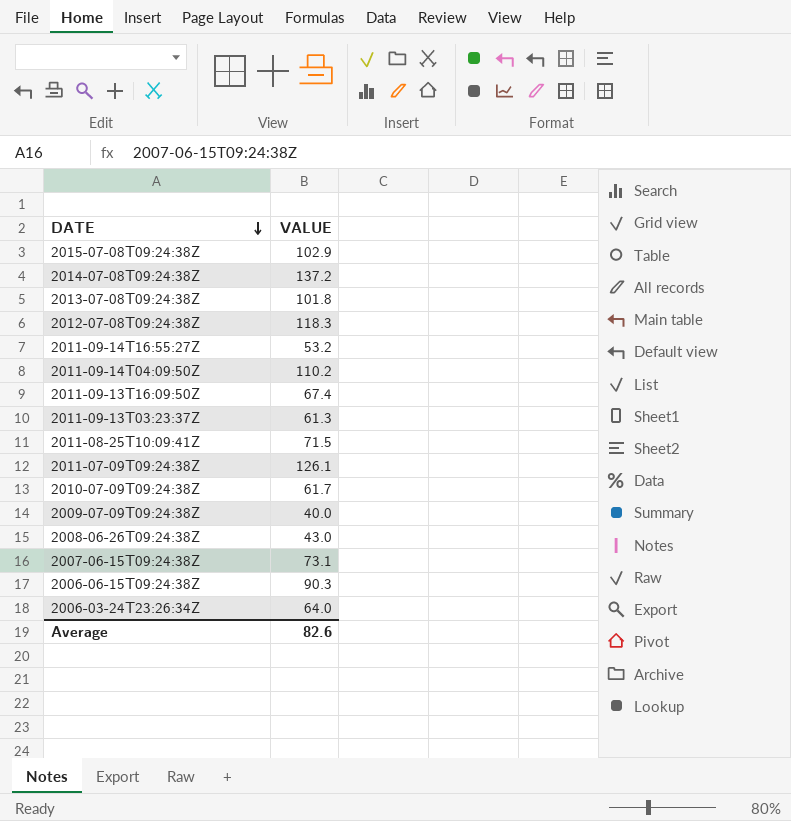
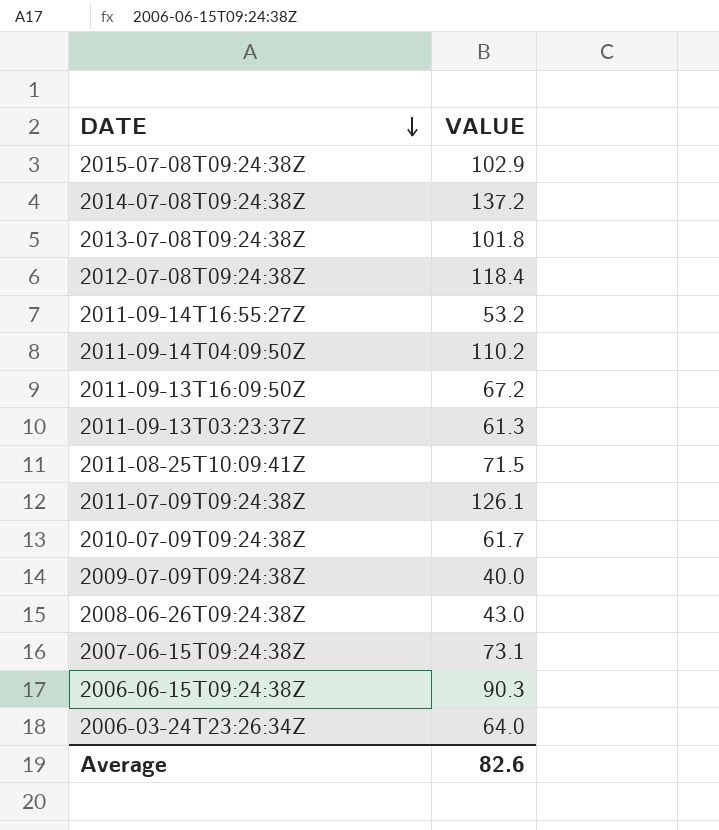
2012-07-08T09:24:38Z | VALUE: 118.3 -> 118.4
2011-09-13T16:09:50Z | VALUE: 67.4 -> 67.2

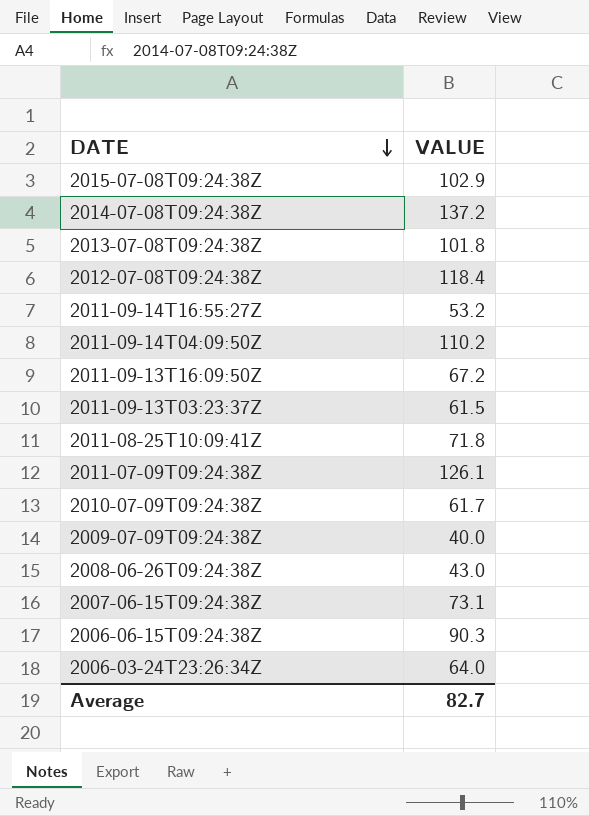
2011-09-13T03:23:37Z | VALUE: 61.3 -> 61.5
2011-08-25T10:09:41Z | VALUE: 71.5 -> 71.8
Average | VALUE: 82.6 -> 82.7

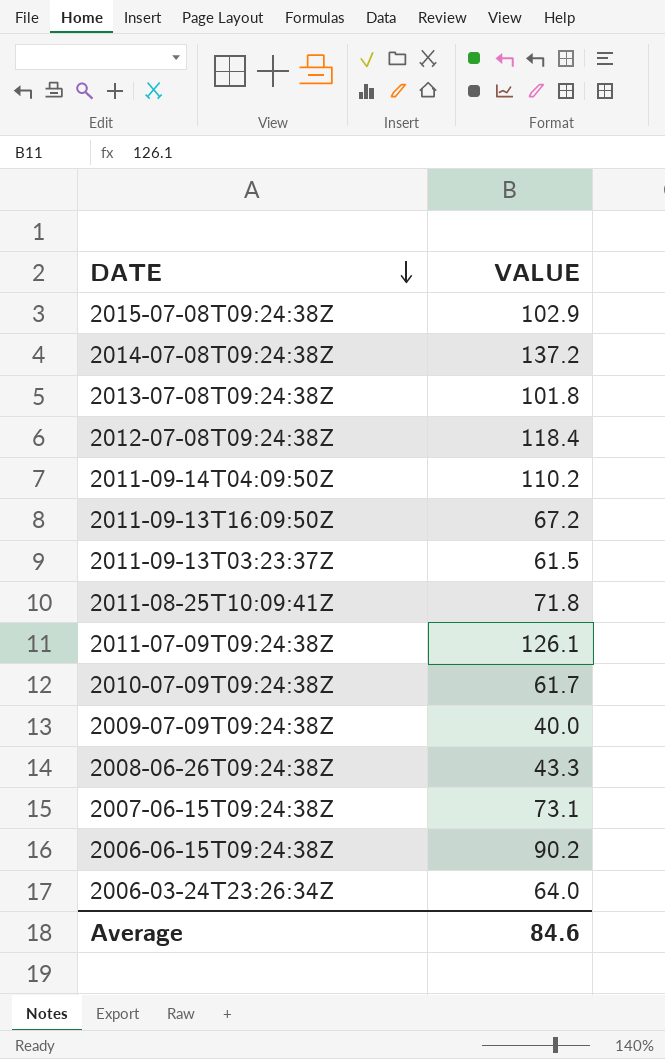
row 2011-09-14T16:55:27Z: 53.2 -> none
2008-06-26T09:24:38Z | VALUE: 43.0 -> 43.3
2006-06-15T09:24:38Z | VALUE: 90.3 -> 90.2
Average | VALUE: 82.7 -> 84.6

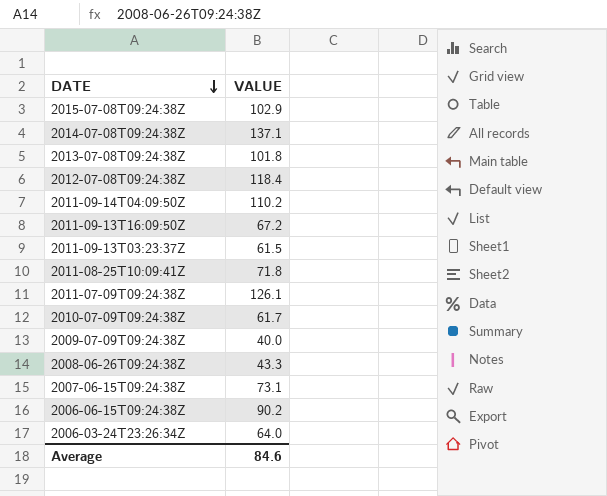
2014-07-08T09:24:38Z | VALUE: 137.2 -> 137.1

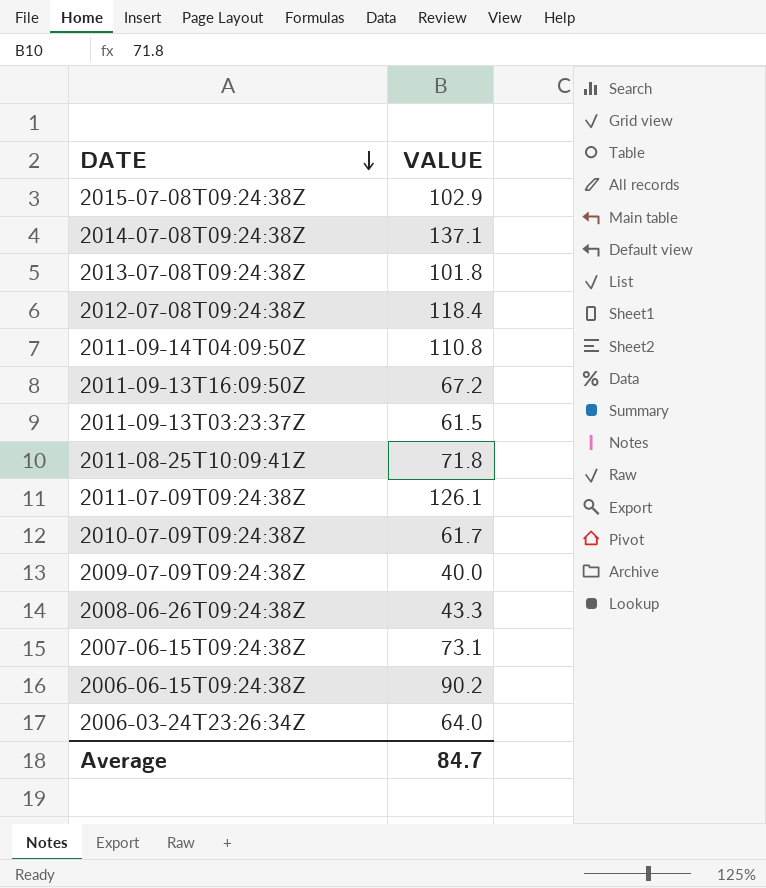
2011-09-14T04:09:50Z | VALUE: 110.2 -> 110.8
Average | VALUE: 84.6 -> 84.7

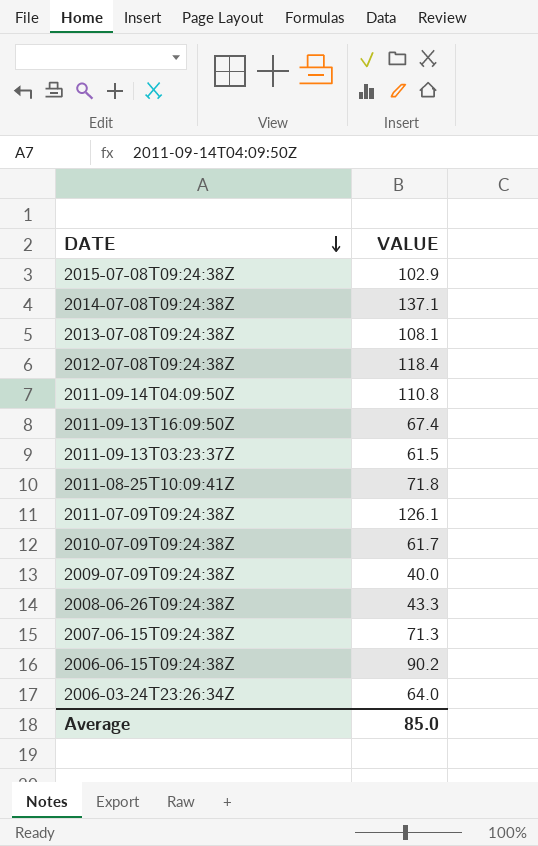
2013-07-08T09:24:38Z | VALUE: 101.8 -> 108.1
2011-09-13T16:09:50Z | VALUE: 67.2 -> 67.4
2007-06-15T09:24:38Z | VALUE: 73.1 -> 71.3
Average | VALUE: 84.7 -> 85.0

